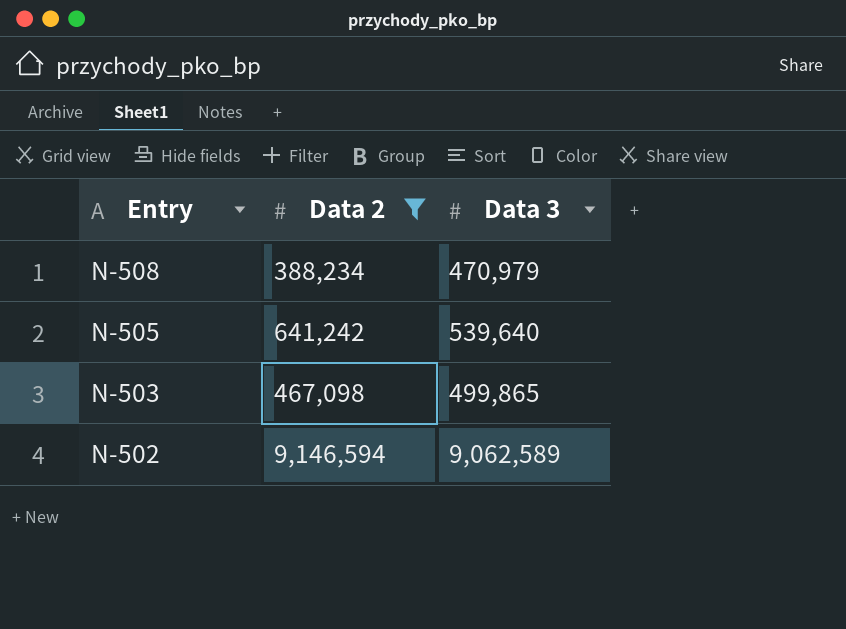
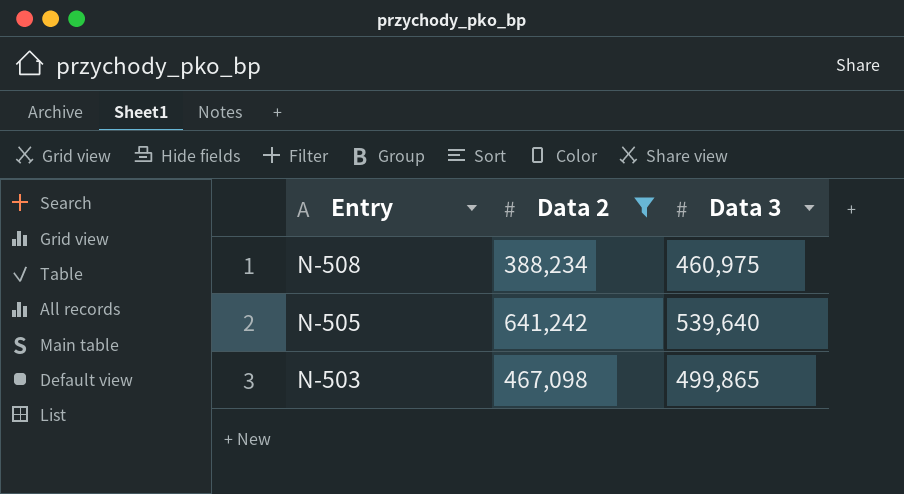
row N-502: 9,146,594 | 9,062,589 -> none
N-508 | Data 3: 470,979 -> 460,975

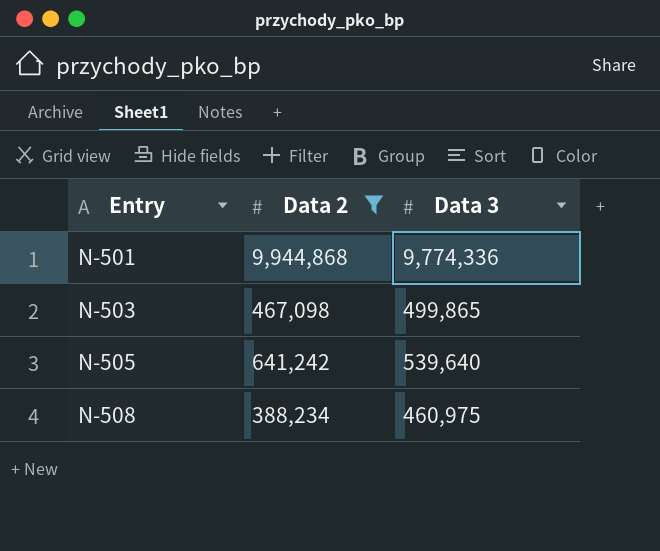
row order: Entry descending -> Entry ascending
row N-501: none -> 9,944,868 | 9,774,336

